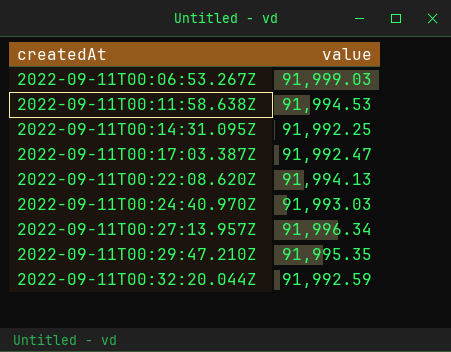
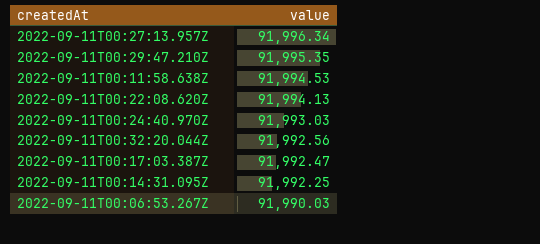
row order: createdAt ascending -> value descending
2022-09-11T00:32:20.044Z | value: 91,992.59 -> 91,992.56
2022-09-11T00:06:53.267Z | value: 91,999.03 -> 91,990.03

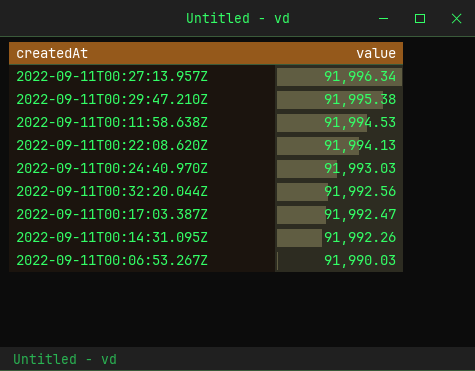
2022-09-11T00:29:47.210Z | value: 91,995.35 -> 91,995.38
2022-09-11T00:14:31.095Z | value: 91,992.25 -> 91,992.26

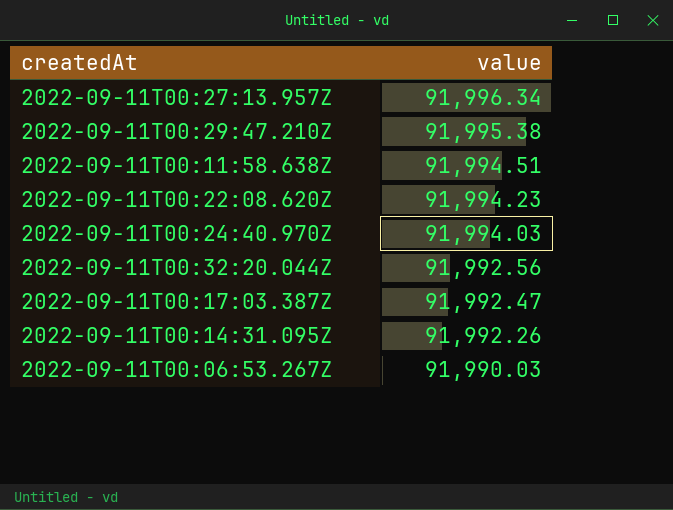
2022-09-11T00:11:58.638Z | value: 91,994.53 -> 91,994.51
2022-09-11T00:22:08.620Z | value: 91,994.13 -> 91,994.23
2022-09-11T00:24:40.970Z | value: 91,993.03 -> 91,994.03

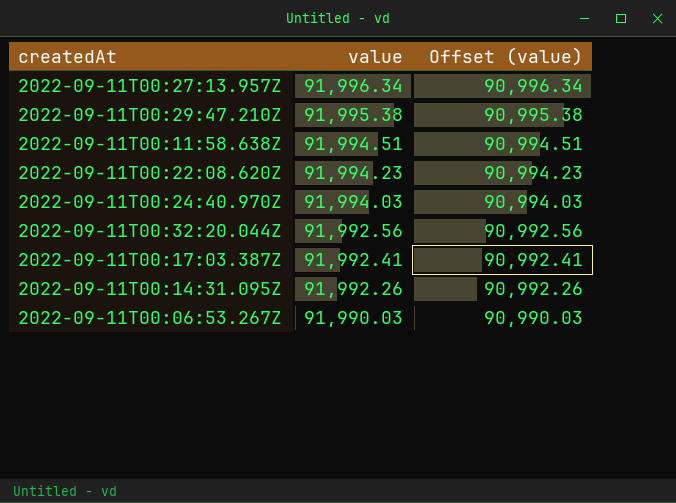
column Offset (value) | formula: none -> [value] - 1000
2022-09-11T00:17:03.387Z | value: 91,992.47 -> 91,992.41

